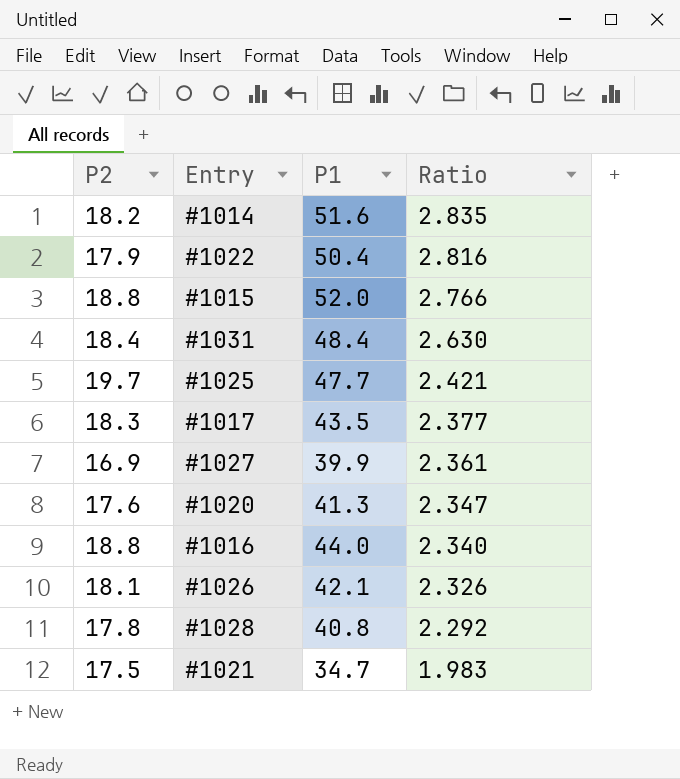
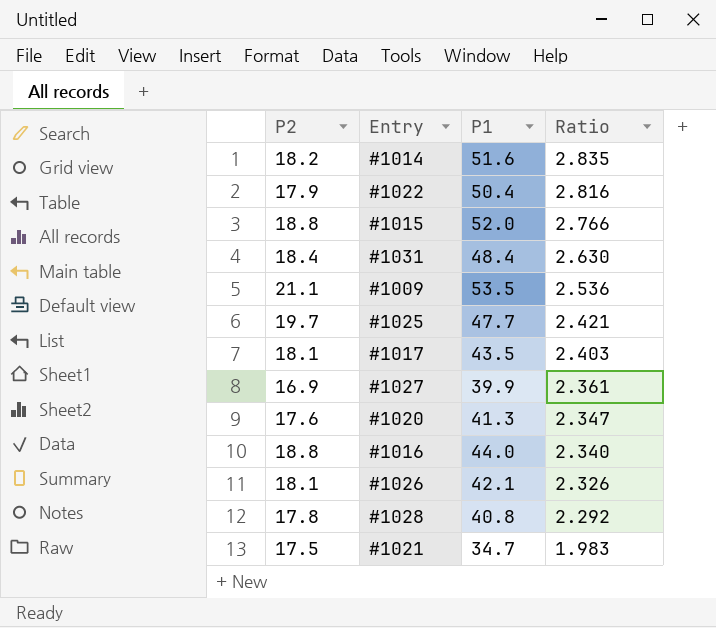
row #1009: none -> 21.1 | 53.5 | 2.536
#1017 | P2: 18.3 -> 18.1
#1017 | Ratio: 2.377 -> 2.403

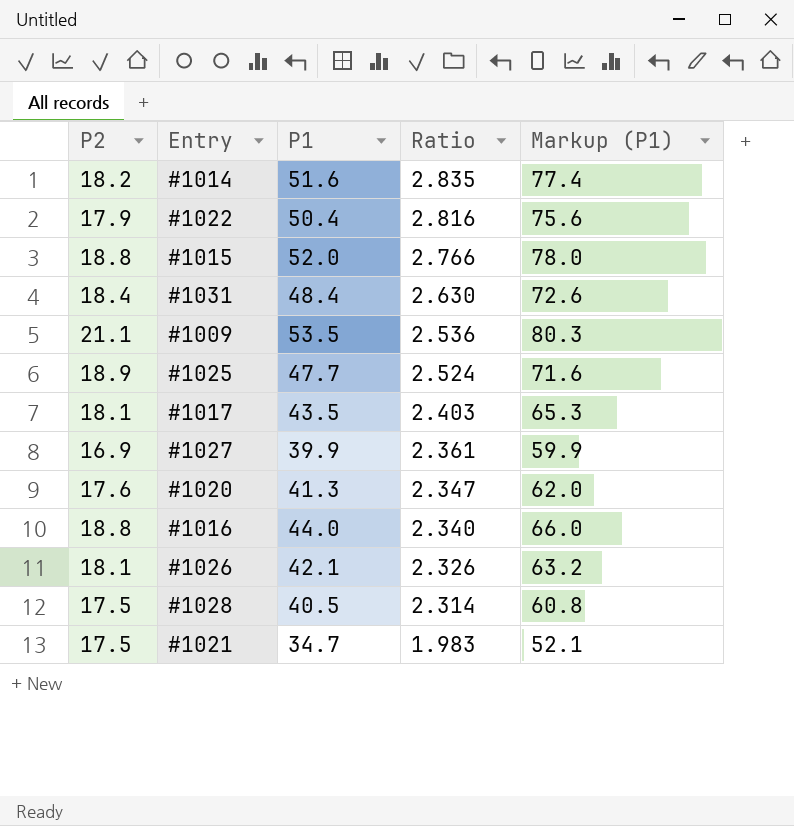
column Markup (P1) | formula: none -> [P1] * 1.5
#1025 | P2: 19.7 -> 18.9
#1025 | Ratio: 2.421 -> 2.524
#1028 | P2: 17.8 -> 17.5
#1028 | P1: 40.8 -> 40.5
#1028 | Ratio: 2.292 -> 2.314

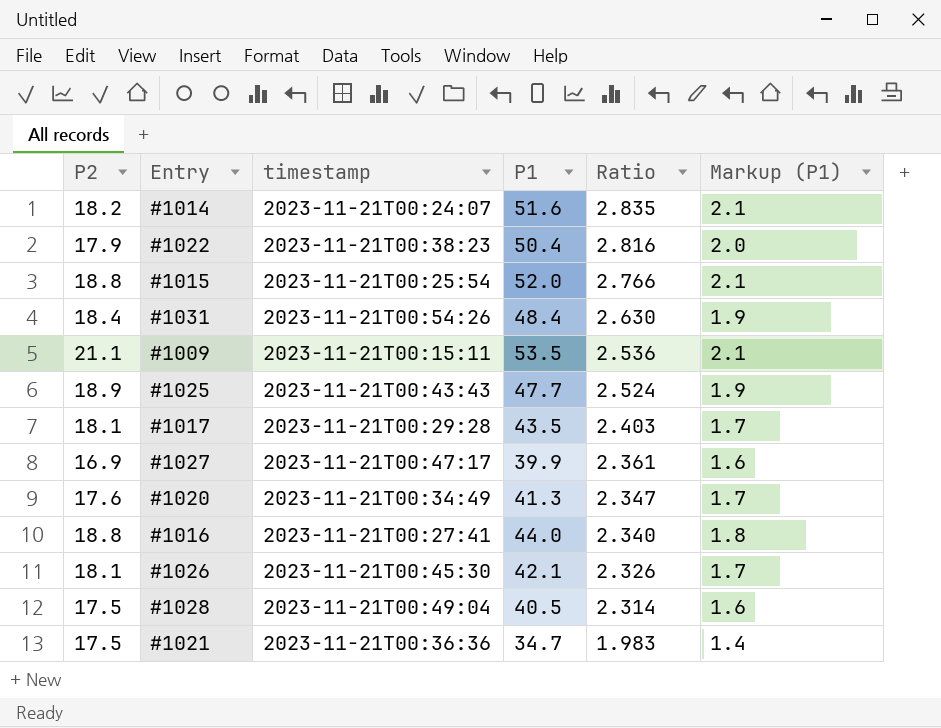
column timestamp | position: none -> 3
column Markup (P1) | formula: [P1] * 1.5 -> [P1] * 0.04

